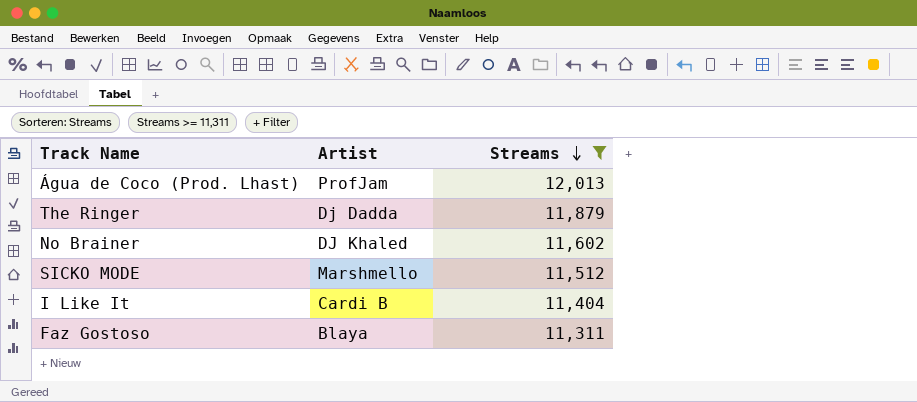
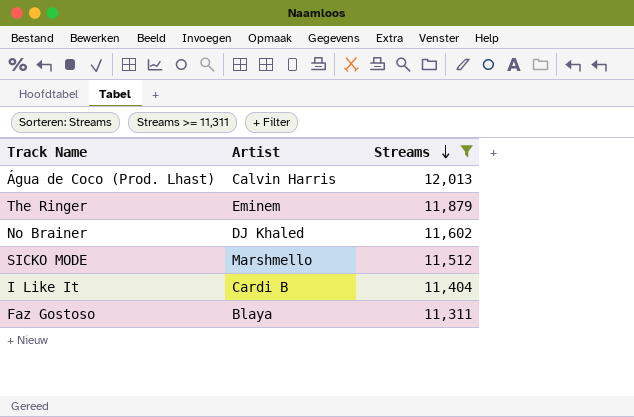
Água de Coco (Prod. Lhast) | Artist: ProfJam -> Calvin Harris
The Ringer | Artist: Dj Dadda -> Eminem

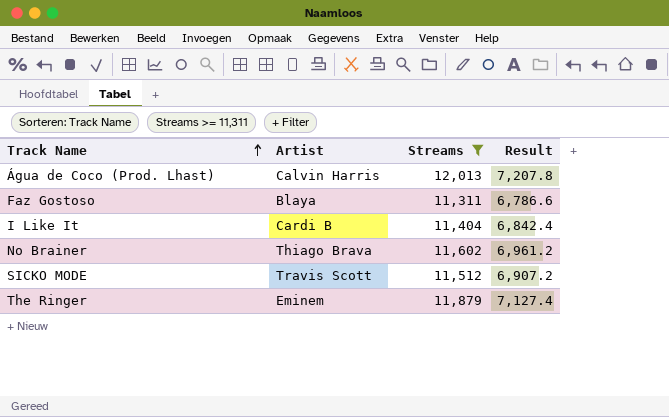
row order: Streams descending -> Track Name ascending
column Result | formula: none -> [Streams] * 0.6
No Brainer | Artist: DJ Khaled -> Thiago Brava
SICKO MODE | Artist: Marshmello -> Travis Scott

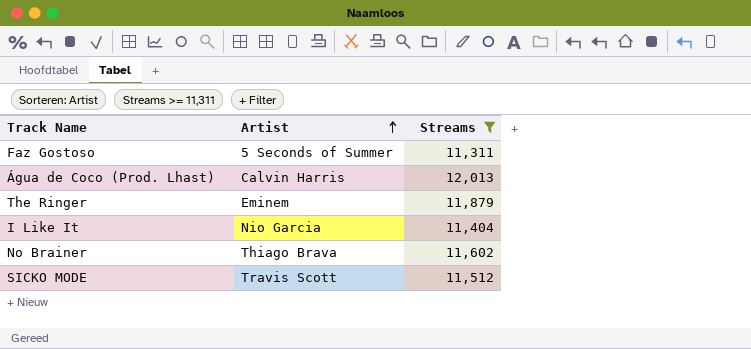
row order: Track Name ascending -> Artist ascending
column Result | formula: [Streams] * 0.6 -> none
Faz Gostoso | Artist: Blaya -> 5 Seconds of Summer
I Like It | Artist: Cardi B -> Nio Garcia

